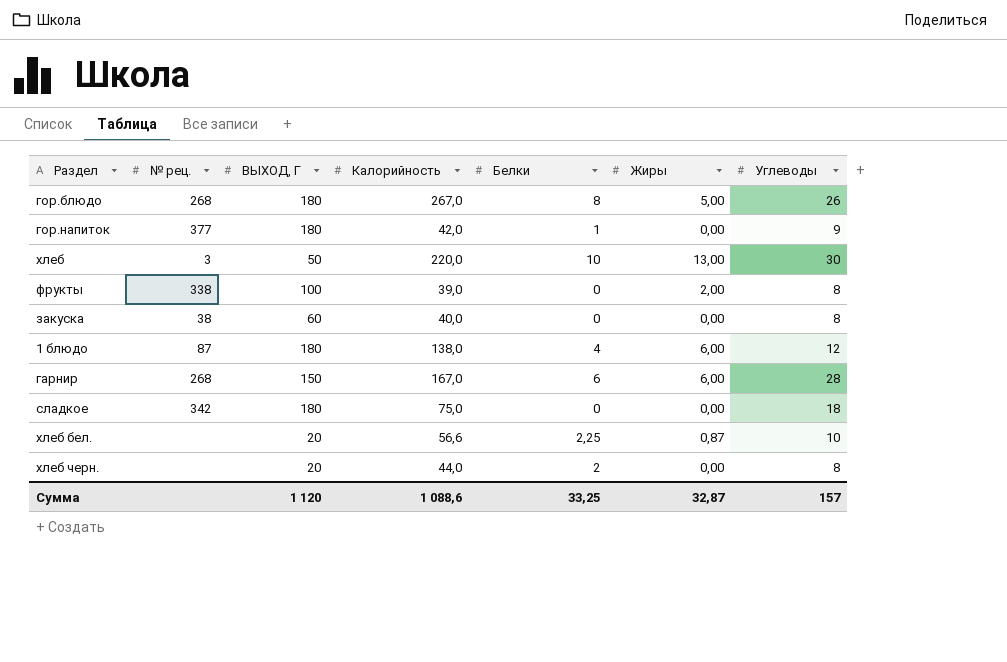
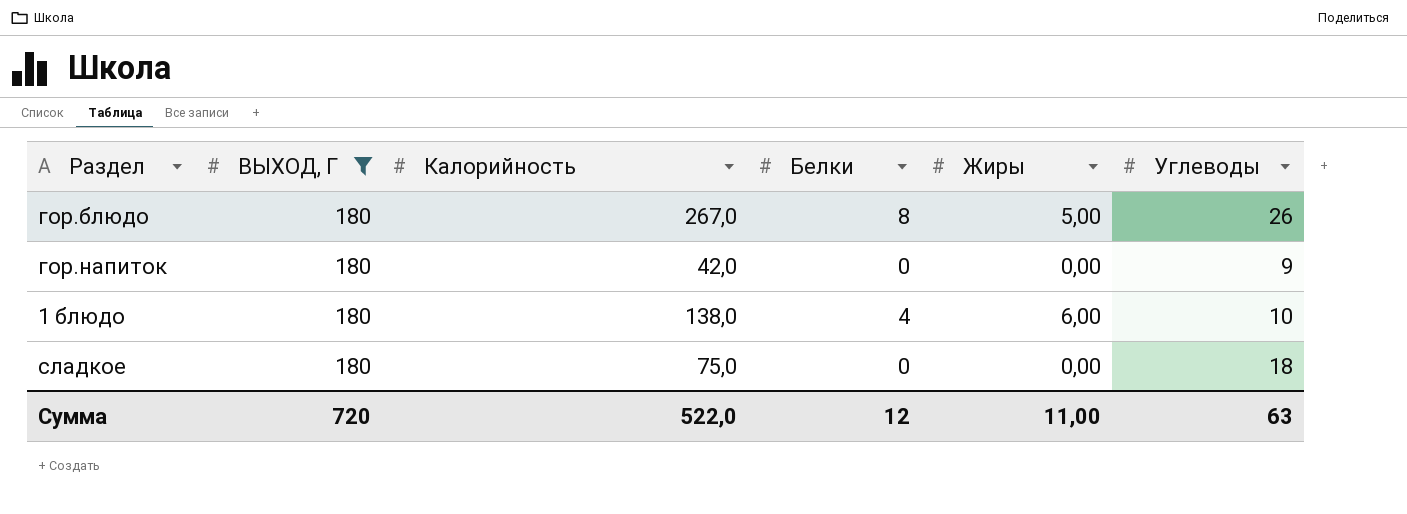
filter: none -> ВЫХОД, Г = 180
column № рец. | position: 2 -> none
гор.напиток | Белки: 1 -> 0
1 блюдо | Углеводы: 12 -> 10
Сумма | ВЫХОД, Г: 1 120 -> 720
Сумма | Калорийность: 1 088,6 -> 522,0
Сумма | Белки: 33,25 -> 12
Сумма | Жиры: 32,87 -> 11,00
Сумма | Углеводы: 157 -> 63

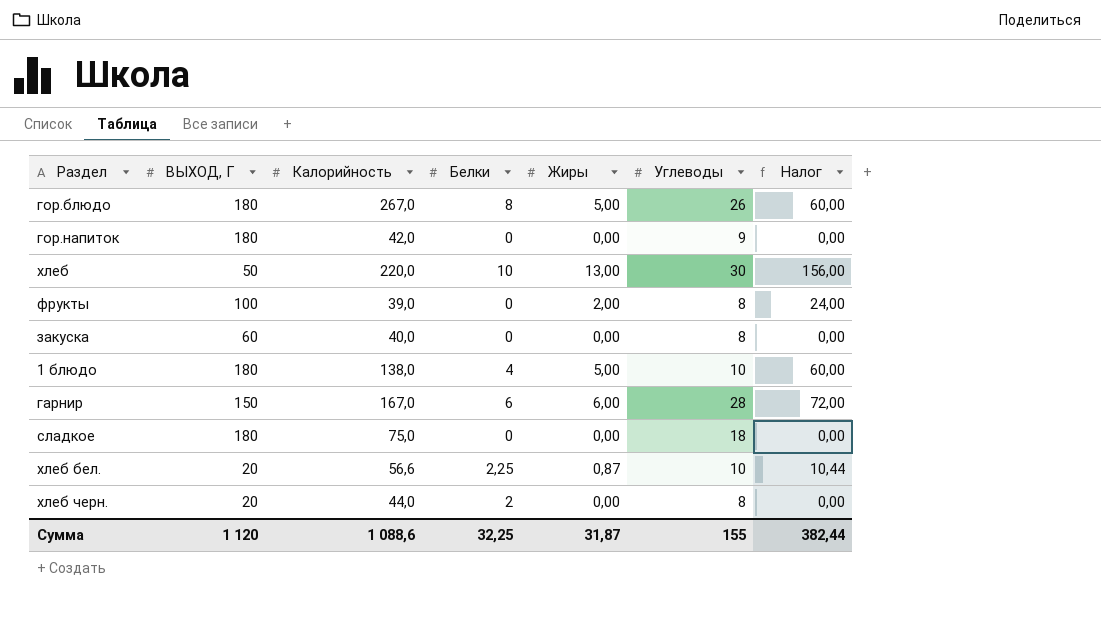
filter: ВЫХОД, Г = 180 -> none
column Налог | formula: none -> [Жиры] * 12
1 блюдо | Жиры: 6,00 -> 5,00
Сумма | ВЫХОД, Г: 720 -> 1 120
Сумма | Калорийность: 522,0 -> 1 088,6
Сумма | Белки: 12 -> 32,25
Сумма | Жиры: 11,00 -> 31,87
Сумма | Углеводы: 63 -> 155

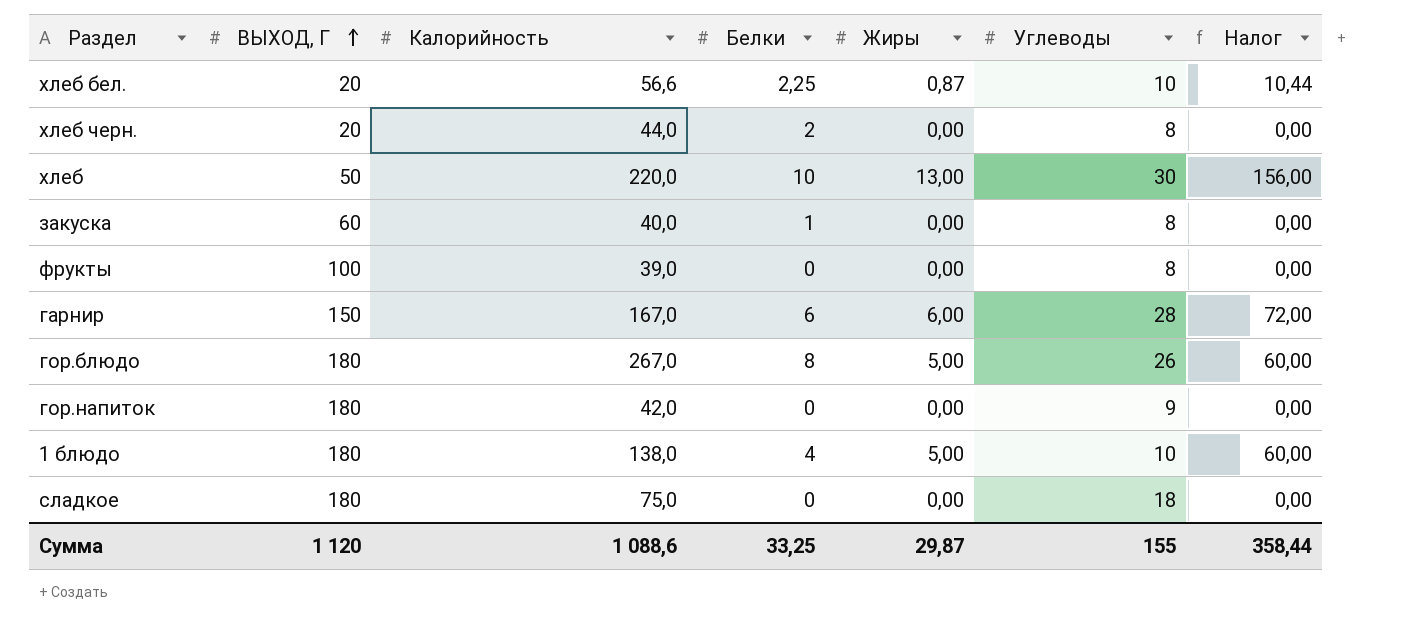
row order: none -> ВЫХОД, Г ascending
закуска | Белки: 0 -> 1
фрукты | Жиры: 2,00 -> 0,00
фрукты | Налог: 24,00 -> 0,00
Сумма | Белки: 32,25 -> 33,25
Сумма | Жиры: 31,87 -> 29,87
Сумма | Налог: 382,44 -> 358,44

